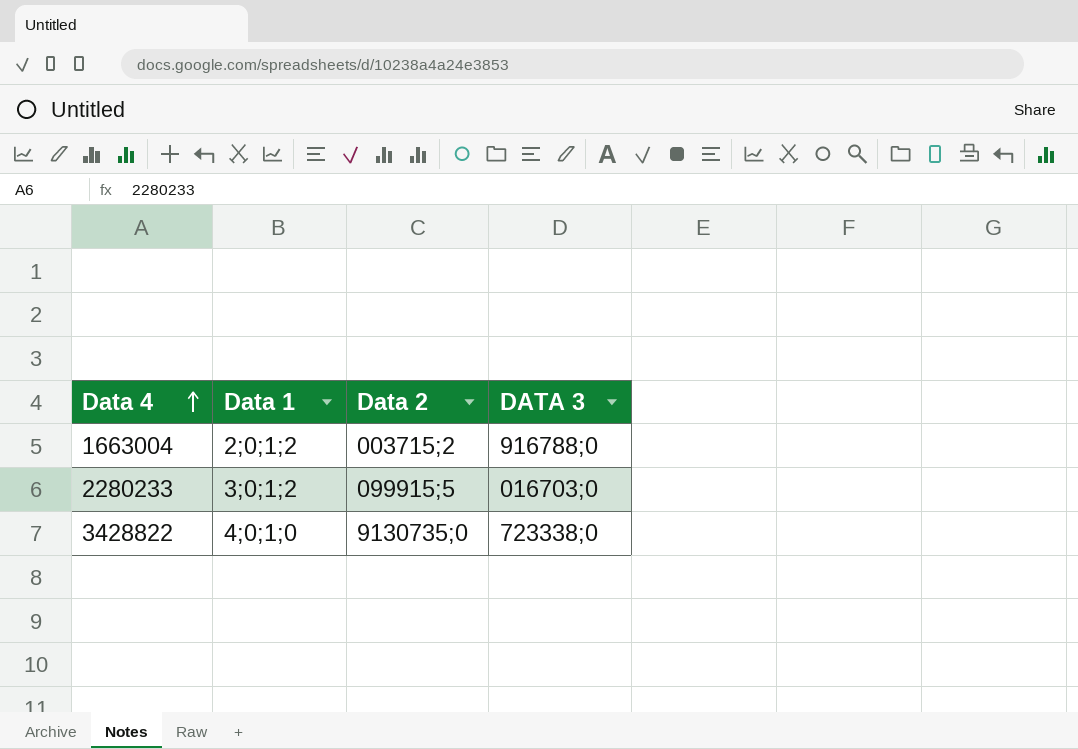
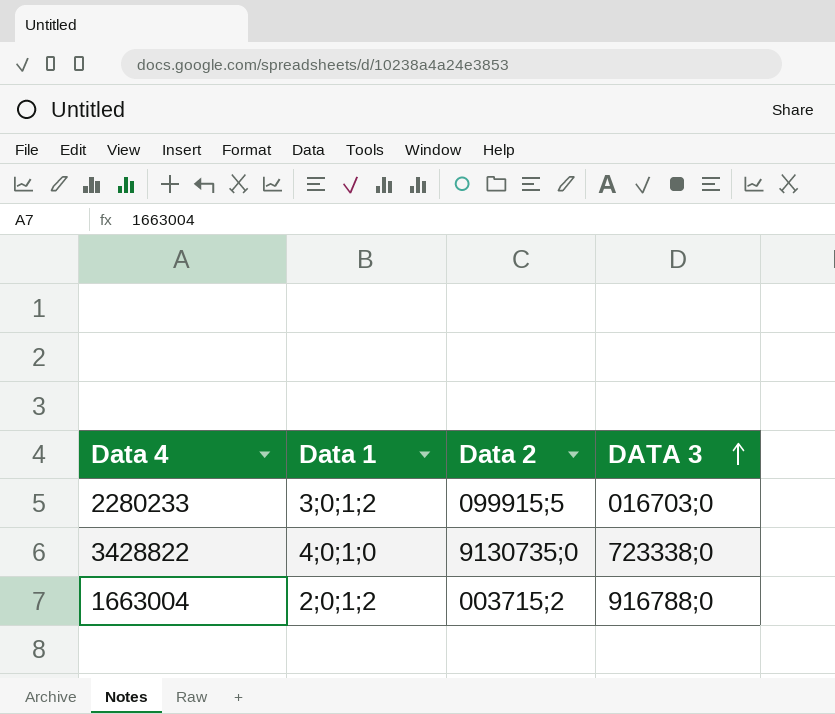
row order: Data 4 ascending -> DATA 3 ascending

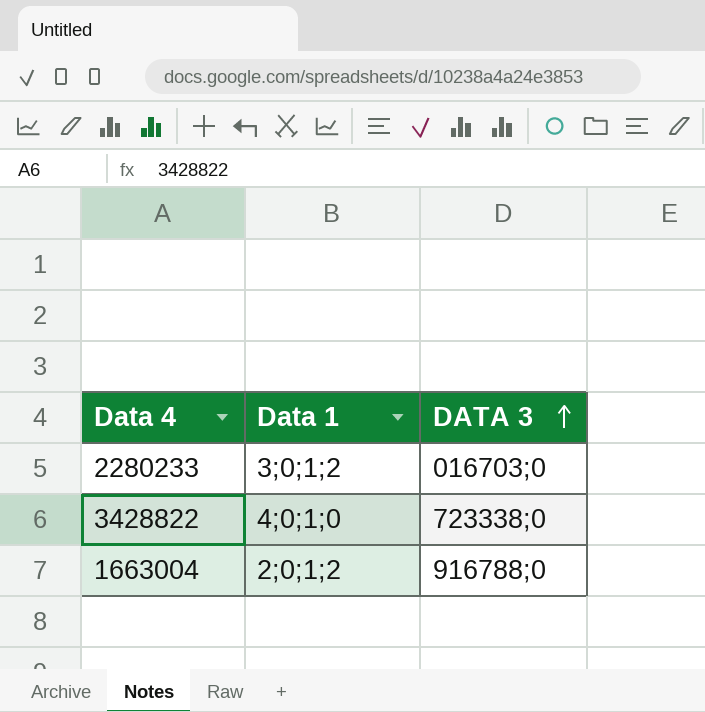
column Data 2 | position: 3 -> none

